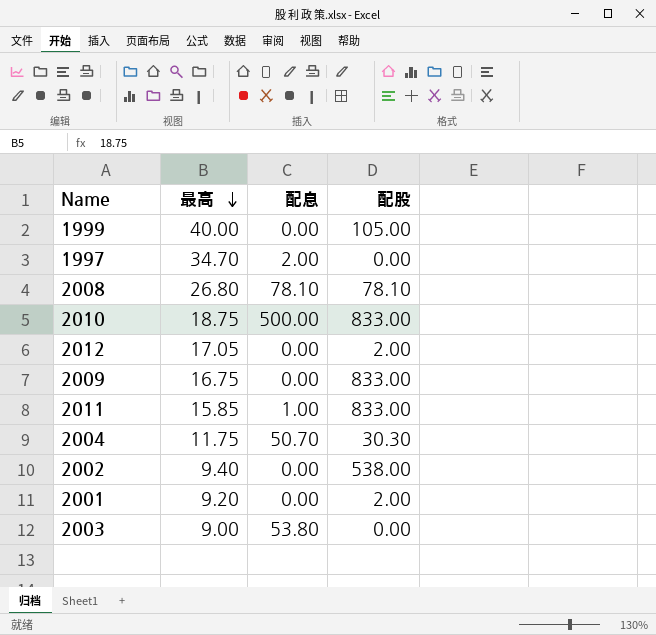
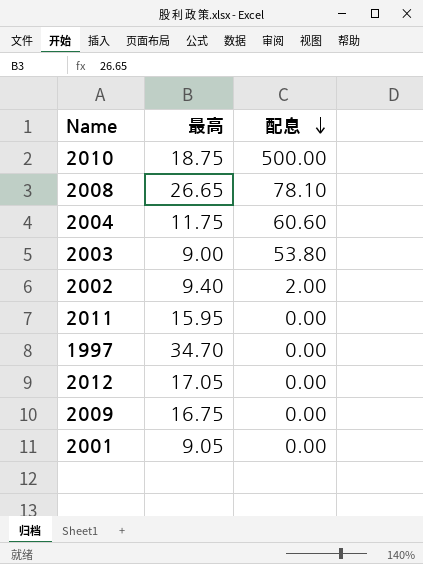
row order: 最高 descending -> 配息 descending
column 配股 | position: 4 -> none
row 1999: 40.00 | 0.00 | 105.00 -> none
2008 | 最高: 26.80 -> 26.65
2004 | 配息: 50.70 -> 60.60
2002 | 配息: 0.00 -> 2.00
2011 | 最高: 15.85 -> 15.95
2011 | 配息: 1.00 -> 0.00
1997 | 配息: 2.00 -> 0.00
2001 | 最高: 9.20 -> 9.05

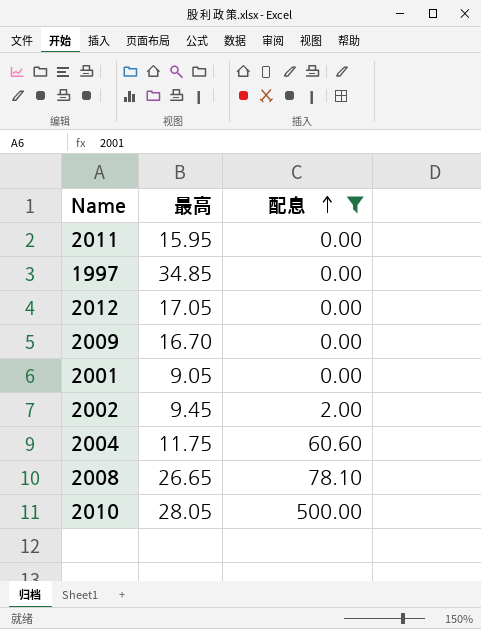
filter: none -> 配息 != 53.80
row order: 配息 descending -> 配息 ascending
1997 | 最高: 34.70 -> 34.85
2009 | 最高: 16.75 -> 16.70
2002 | 最高: 9.40 -> 9.45
2010 | 最高: 18.75 -> 28.05

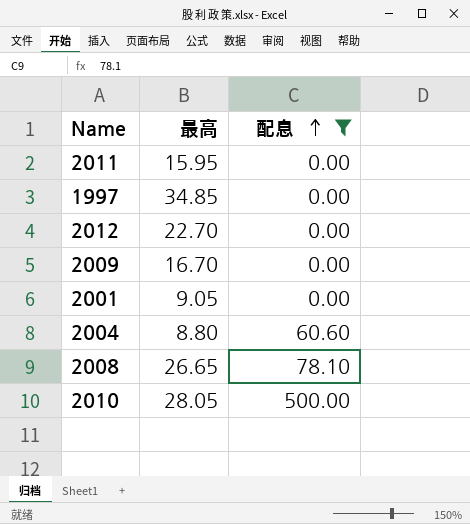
row 2002: 9.45 | 2.00 -> none
2012 | 最高: 17.05 -> 22.70
2004 | 最高: 11.75 -> 8.80

